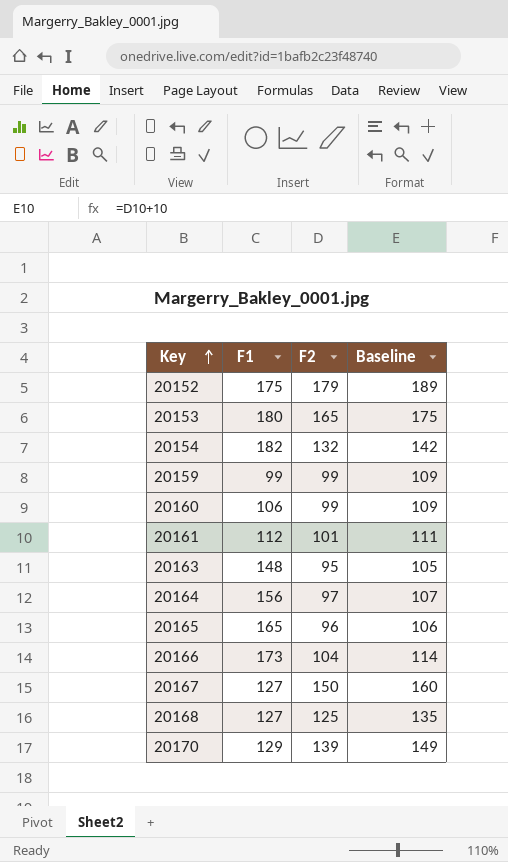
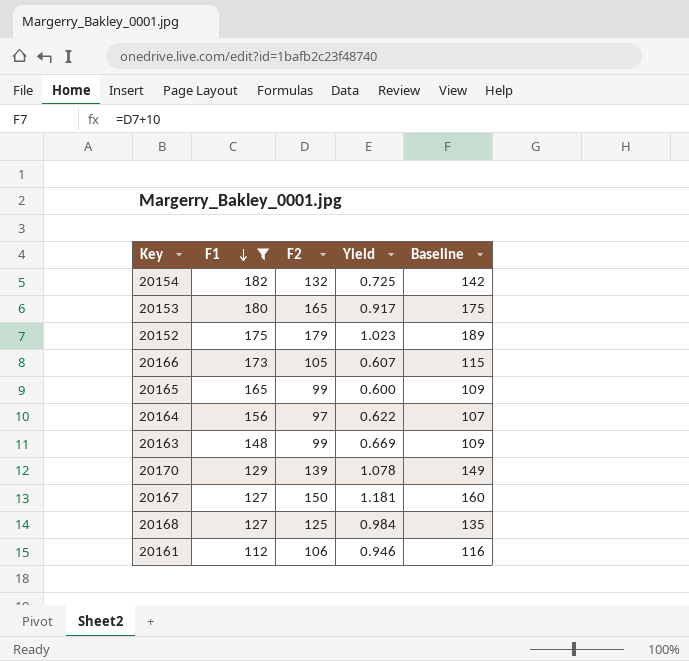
filter: none -> F1 >= 112
row order: Key ascending -> F1 descending
column Yield | formula: none -> [F2] / [F1]
20166 | F2: 104 -> 105
20166 | Baseline: 114 -> 115
20165 | F2: 96 -> 99
20165 | Baseline: 106 -> 109
20163 | F2: 95 -> 99
20163 | Baseline: 105 -> 109
20161 | F2: 101 -> 106
20161 | Baseline: 111 -> 116

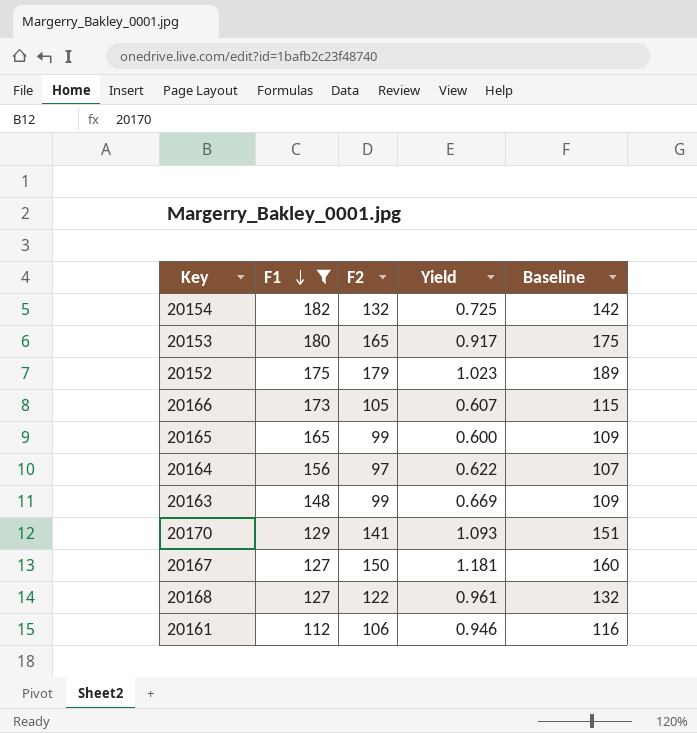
20170 | F2: 139 -> 141
20170 | Yield: 1.078 -> 1.093
20170 | Baseline: 149 -> 151
20168 | F2: 125 -> 122
20168 | Yield: 0.984 -> 0.961
20168 | Baseline: 135 -> 132

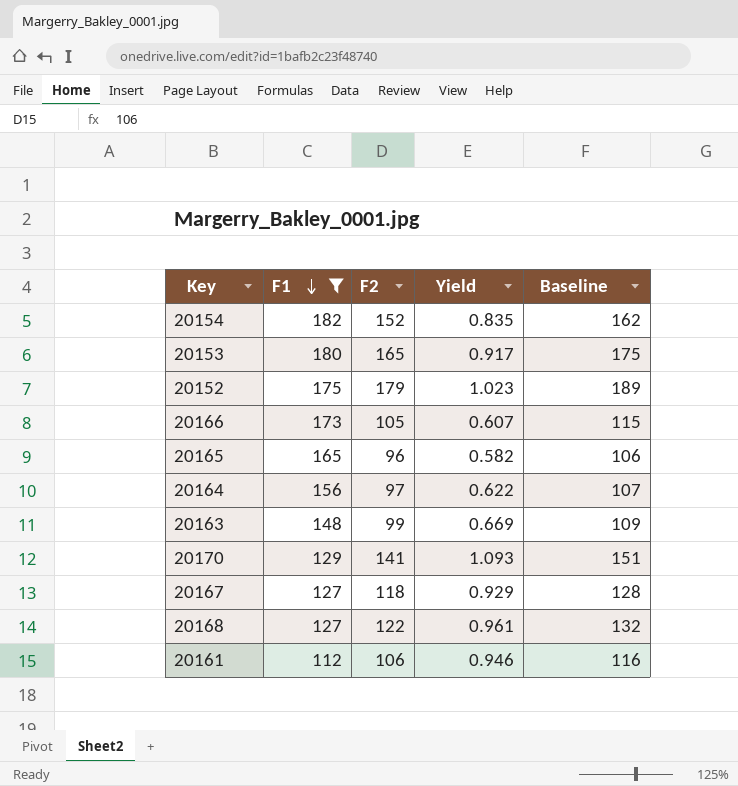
20154 | F2: 132 -> 152
20154 | Yield: 0.725 -> 0.835
20154 | Baseline: 142 -> 162
20165 | F2: 99 -> 96
20165 | Yield: 0.600 -> 0.582
20165 | Baseline: 109 -> 106
20167 | F2: 150 -> 118
20167 | Yield: 1.181 -> 0.929
20167 | Baseline: 160 -> 128

